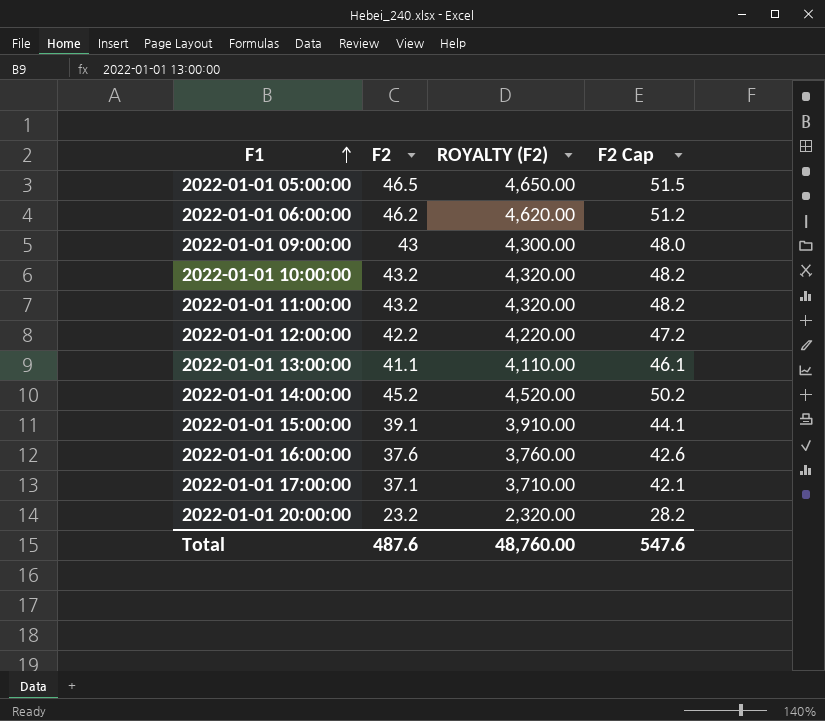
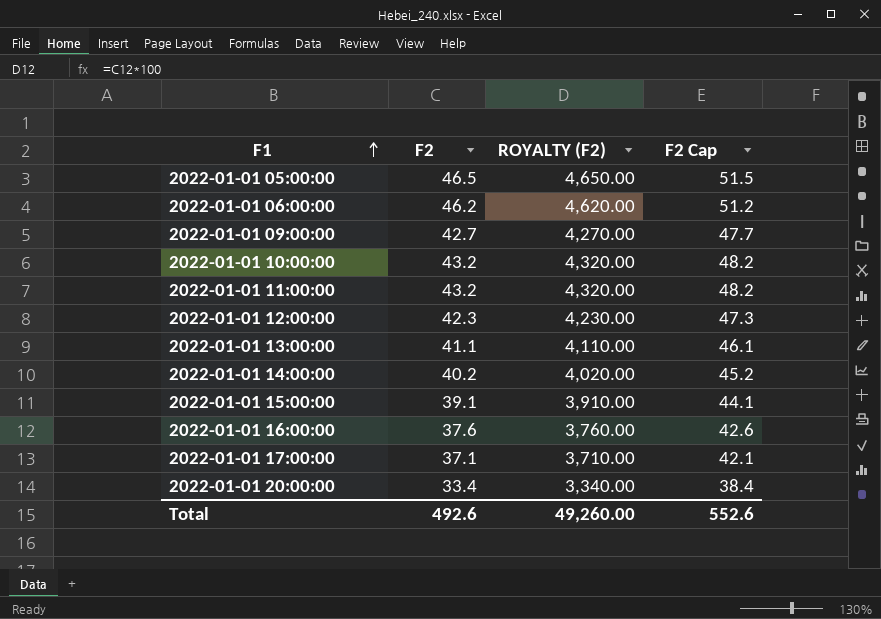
2022-01-01 09:00:00 | F2: 43 -> 42.7
2022-01-01 09:00:00 | ROYALTY (F2): 4,300.00 -> 4,270.00
2022-01-01 09:00:00 | F2 Cap: 48.0 -> 47.7
2022-01-01 12:00:00 | F2: 42.2 -> 42.3
2022-01-01 12:00:00 | ROYALTY (F2): 4,220.00 -> 4,230.00
2022-01-01 12:00:00 | F2 Cap: 47.2 -> 47.3
2022-01-01 14:00:00 | F2: 45.2 -> 40.2
2022-01-01 14:00:00 | ROYALTY (F2): 4,520.00 -> 4,020.00
2022-01-01 14:00:00 | F2 Cap: 50.2 -> 45.2
2022-01-01 20:00:00 | F2: 23.2 -> 33.4
2022-01-01 20:00:00 | ROYALTY (F2): 2,320.00 -> 3,340.00
2022-01-01 20:00:00 | F2 Cap: 28.2 -> 38.4
Total | F2: 487.6 -> 492.6
Total | ROYALTY (F2): 48,760.00 -> 49,260.00
Total | F2 Cap: 547.6 -> 552.6

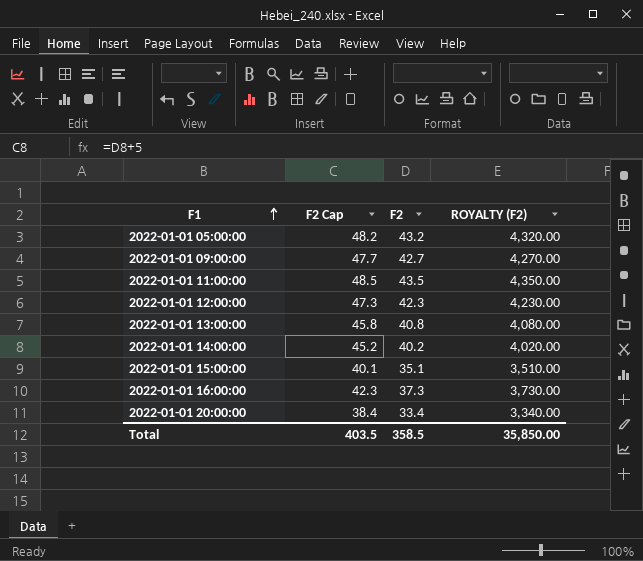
column F2 Cap | position: 4 -> 2
row 2022-01-01 06:00:00: 46.2 | 4,620.00 | 51.2 -> none
row 2022-01-01 10:00:00: 43.2 | 4,320.00 | 48.2 -> none
row 2022-01-01 17:00:00: 37.1 | 3,710.00 | 42.1 -> none
2022-01-01 05:00:00 | F2 Cap: 51.5 -> 48.2
2022-01-01 05:00:00 | F2: 46.5 -> 43.2
2022-01-01 05:00:00 | ROYALTY (F2): 4,650.00 -> 4,320.00
2022-01-01 11:00:00 | F2 Cap: 48.2 -> 48.5
2022-01-01 11:00:00 | F2: 43.2 -> 43.5
2022-01-01 11:00:00 | ROYALTY (F2): 4,320.00 -> 4,350.00
2022-01-01 13:00:00 | F2 Cap: 46.1 -> 45.8
2022-01-01 13:00:00 | F2: 41.1 -> 40.8
2022-01-01 13:00:00 | ROYALTY (F2): 4,110.00 -> 4,080.00
2022-01-01 15:00:00 | F2 Cap: 44.1 -> 40.1
2022-01-01 15:00:00 | F2: 39.1 -> 35.1
2022-01-01 15:00:00 | ROYALTY (F2): 3,910.00 -> 3,510.00
2022-01-01 16:00:00 | F2 Cap: 42.6 -> 42.3
2022-01-01 16:00:00 | F2: 37.6 -> 37.3
2022-01-01 16:00:00 | ROYALTY (F2): 3,760.00 -> 3,730.00
Total | F2 Cap: 552.6 -> 403.5
Total | F2: 492.6 -> 358.5
Total | ROYALTY (F2): 49,260.00 -> 35,850.00

